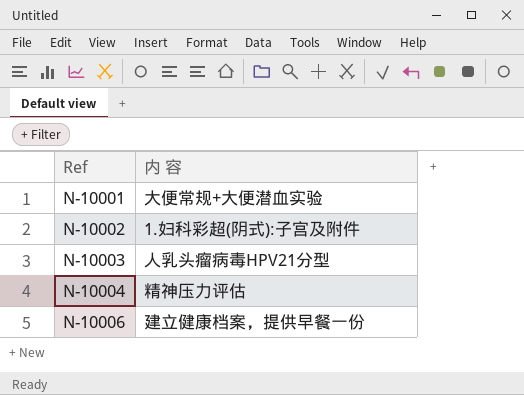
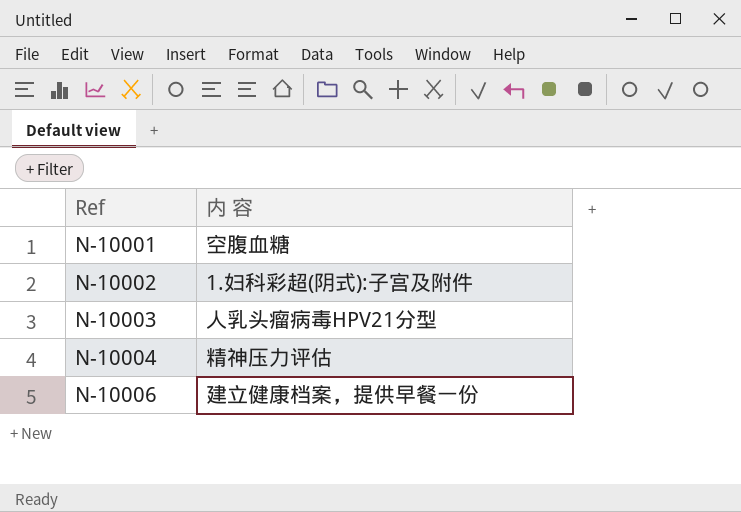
N-10001 | 内 容: 大便常规+大便潜血实验 -> 空腹血糖

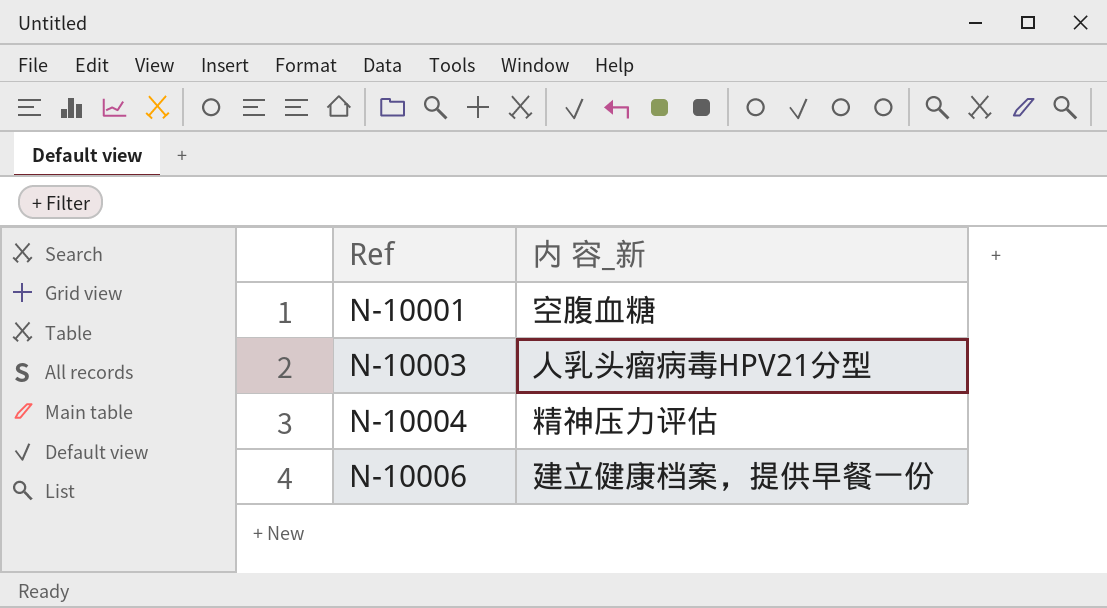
column name: 内 容 -> 内 容_新
row N-10002: 1.妇科彩超(阴式):子宫及附件 -> none

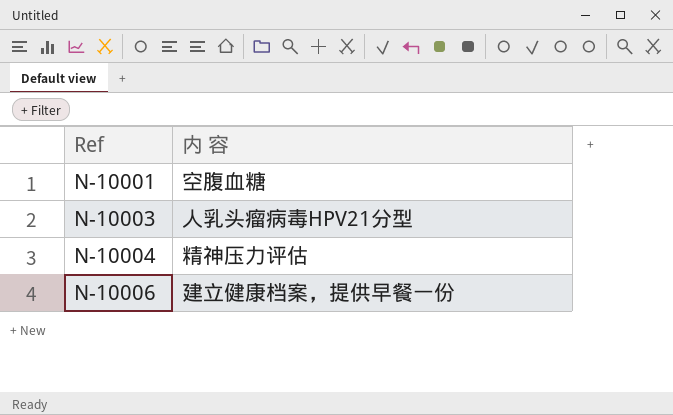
column name: 内 容_新 -> 内 容

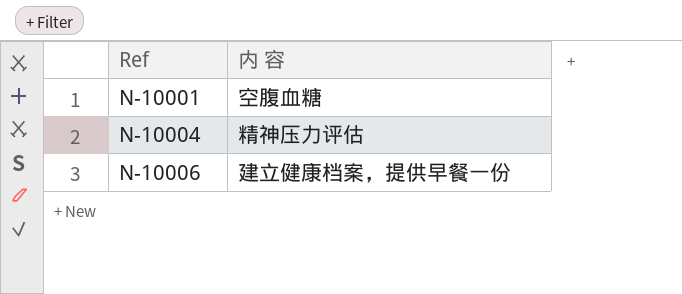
row N-10003: 人乳头瘤病毒HPV21分型 -> none

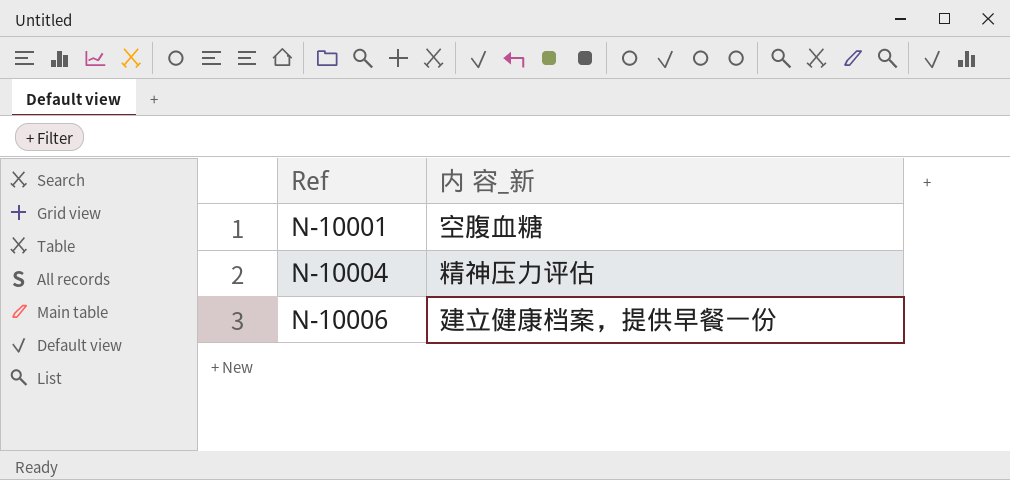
column name: 内 容 -> 内 容_新

